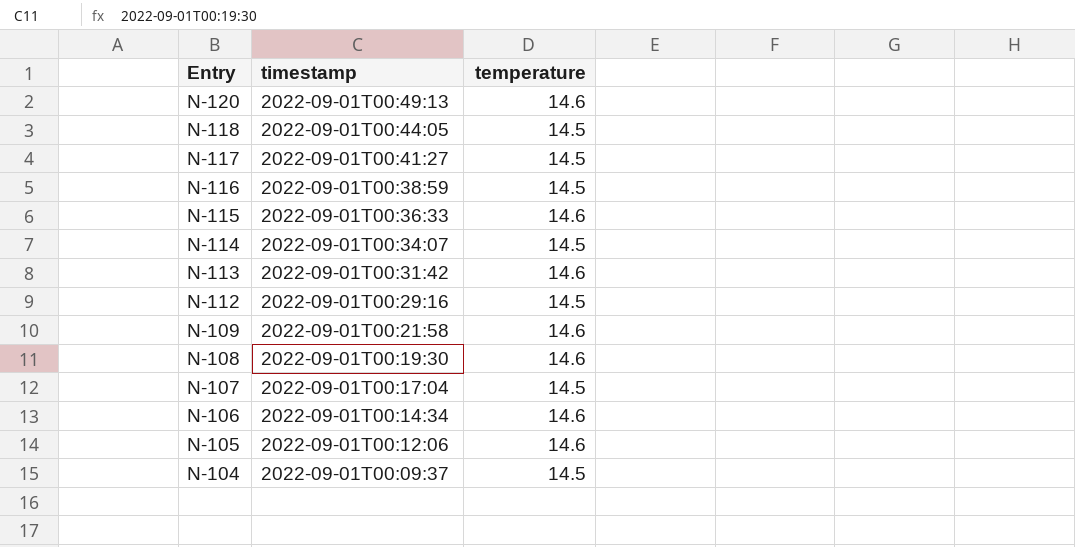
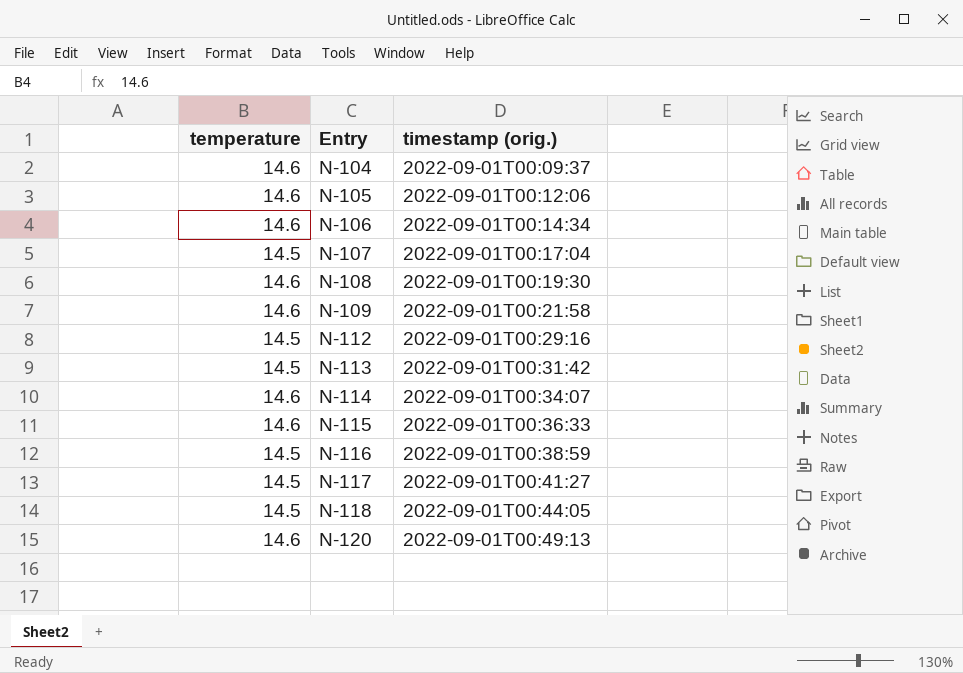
row order: Entry descending -> Entry ascending
column temperature | position: 3 -> 1
column name: timestamp -> timestamp (orig.)
N-104 | temperature: 14.5 -> 14.6
N-113 | temperature: 14.6 -> 14.5
N-114 | temperature: 14.5 -> 14.6

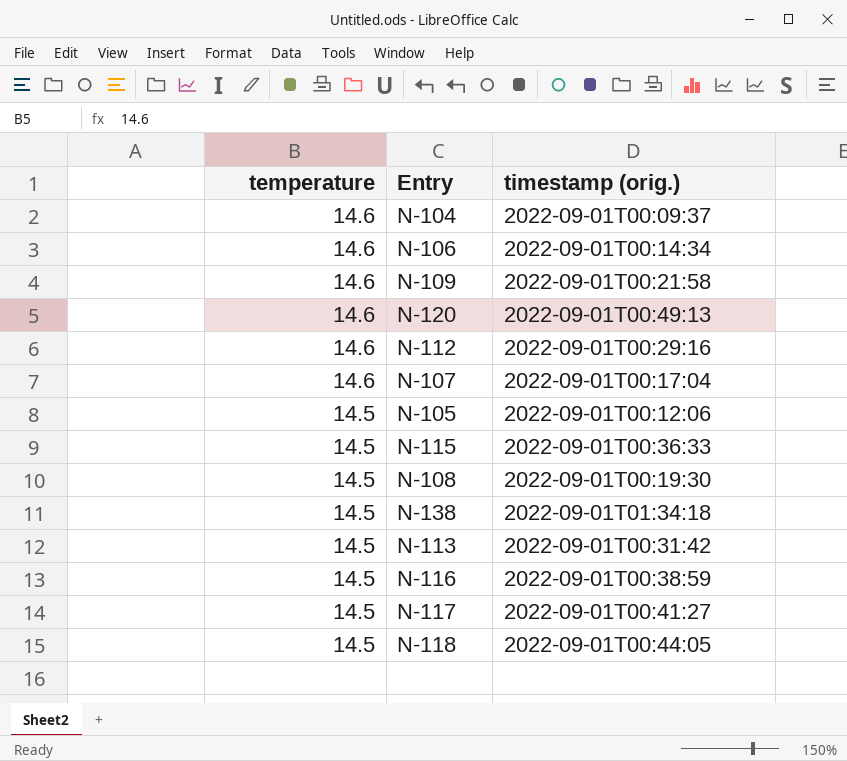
row order: Entry ascending -> temperature descending
row N-114: 14.6 | 2022-09-01T00:34:07 -> none
N-112 | temperature: 14.5 -> 14.6
N-107 | temperature: 14.5 -> 14.6
N-105 | temperature: 14.6 -> 14.5
N-115 | temperature: 14.6 -> 14.5
N-108 | temperature: 14.6 -> 14.5
row N-138: none -> 14.5 | 2022-09-01T01:34:18

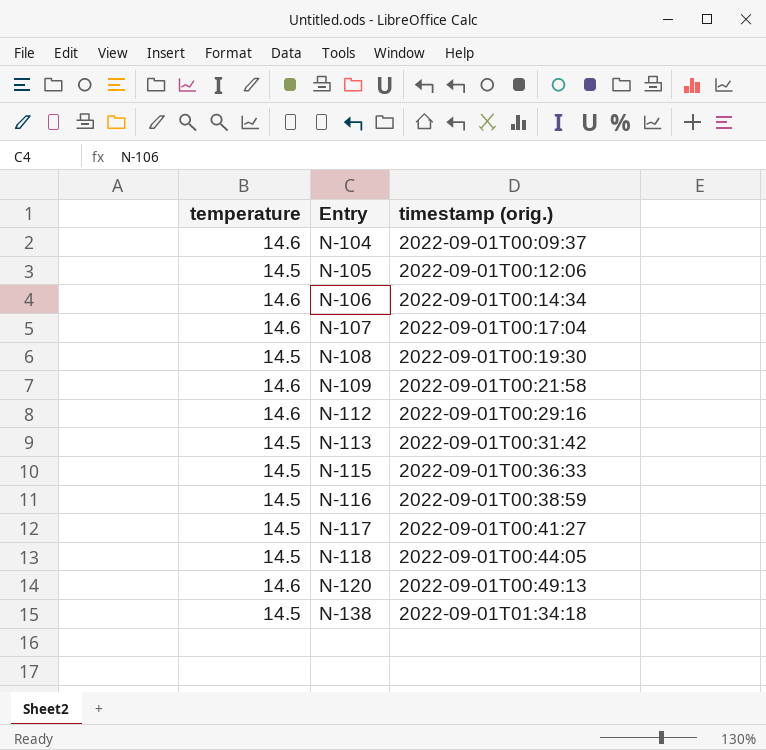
row order: temperature descending -> Entry ascending

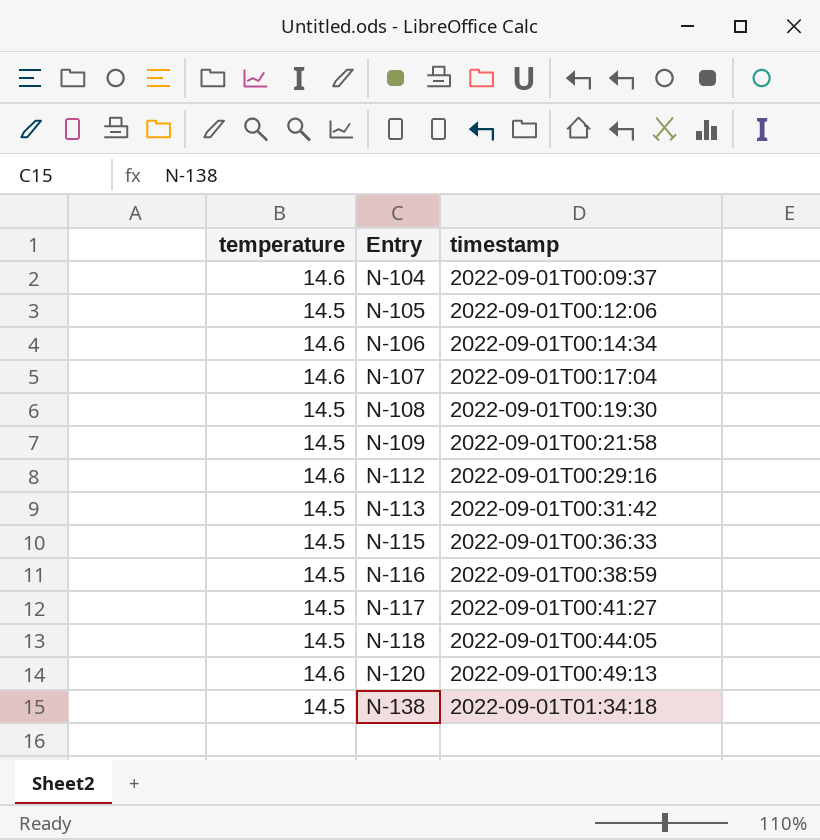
column name: timestamp (orig.) -> timestamp
N-109 | temperature: 14.6 -> 14.5

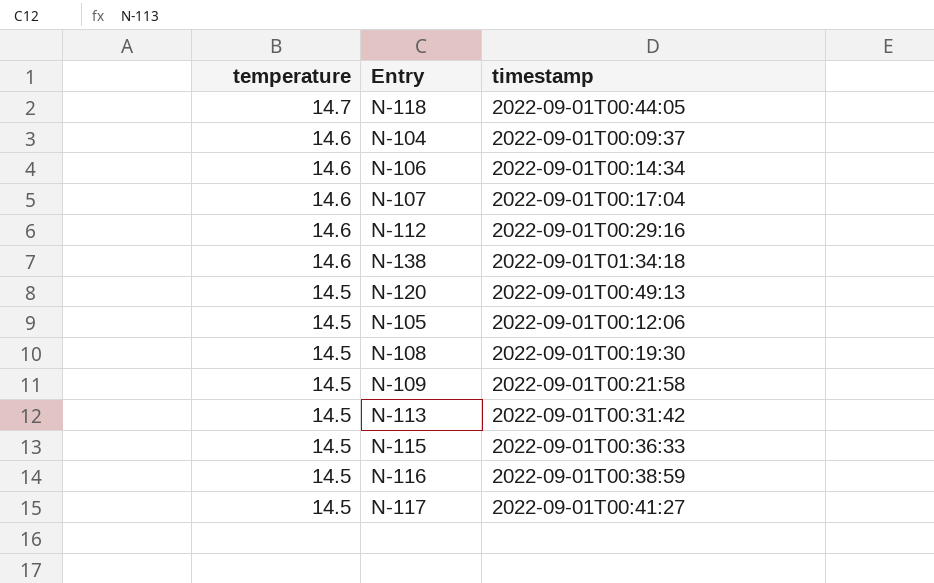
row order: Entry ascending -> temperature descending
N-118 | temperature: 14.5 -> 14.7
N-138 | temperature: 14.5 -> 14.6
N-120 | temperature: 14.6 -> 14.5

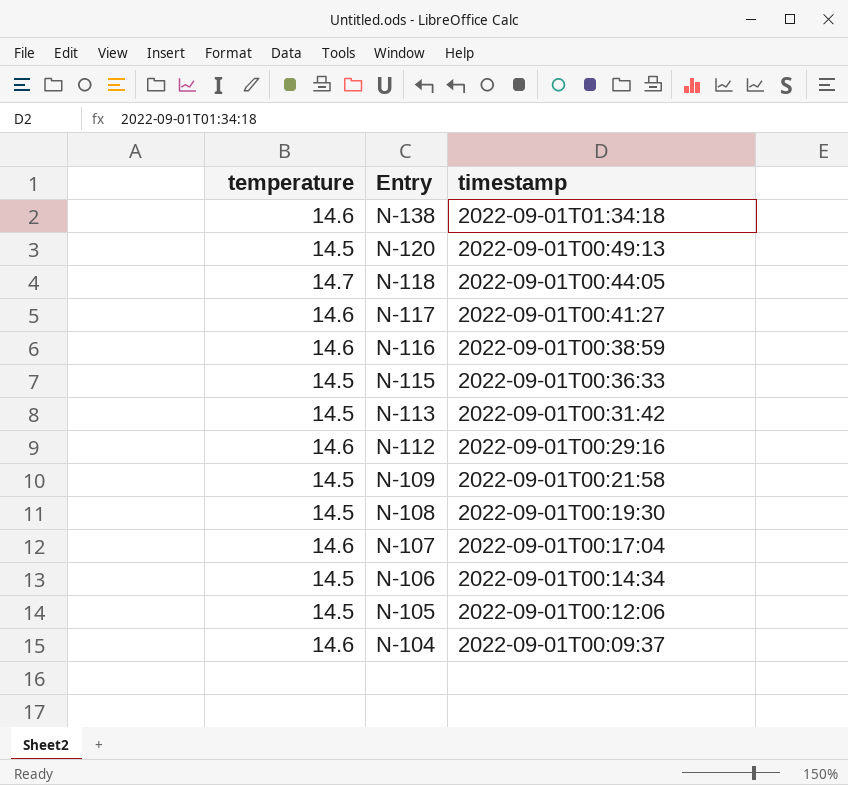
row order: temperature descending -> Entry descending
N-117 | temperature: 14.5 -> 14.6
N-116 | temperature: 14.5 -> 14.6
N-106 | temperature: 14.6 -> 14.5

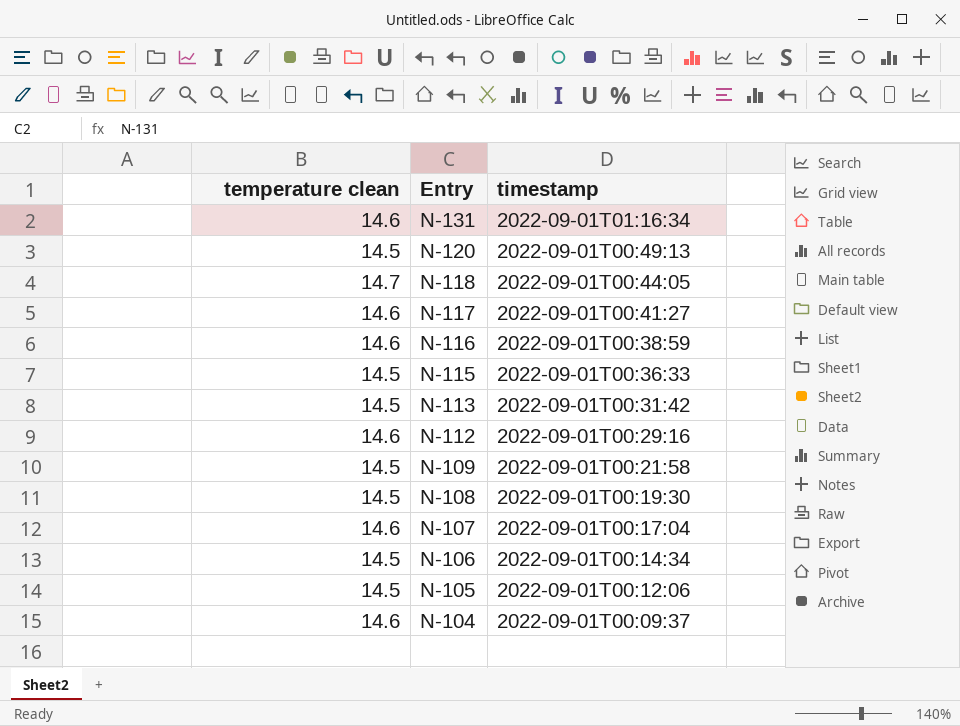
column name: temperature -> temperature clean
row N-138: 14.6 | 2022-09-01T01:34:18 -> none
row N-131: none -> 14.6 | 2022-09-01T01:16:34

